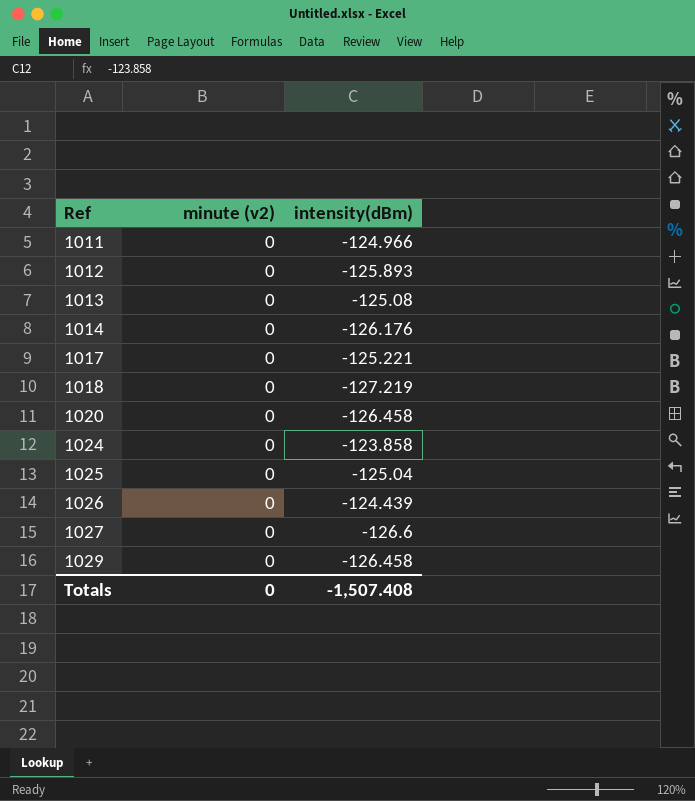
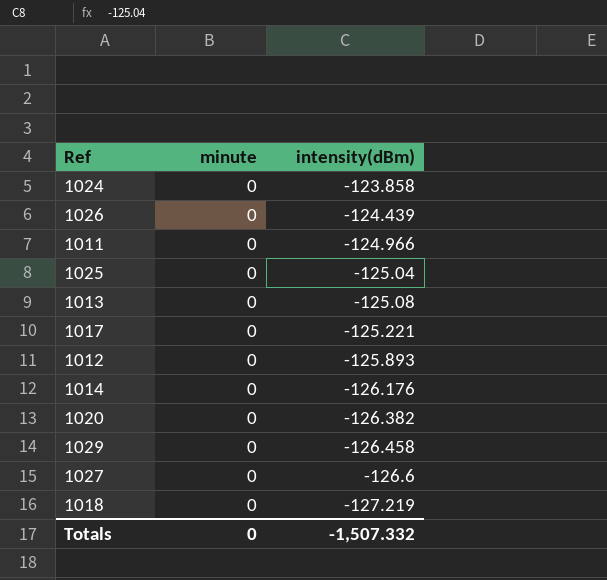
row order: Ref ascending -> intensity(dBm) descending
column name: minute (v2) -> minute
1020 | intensity(dBm): -126.458 -> -126.382
Totals | intensity(dBm): -1,507.408 -> -1,507.332

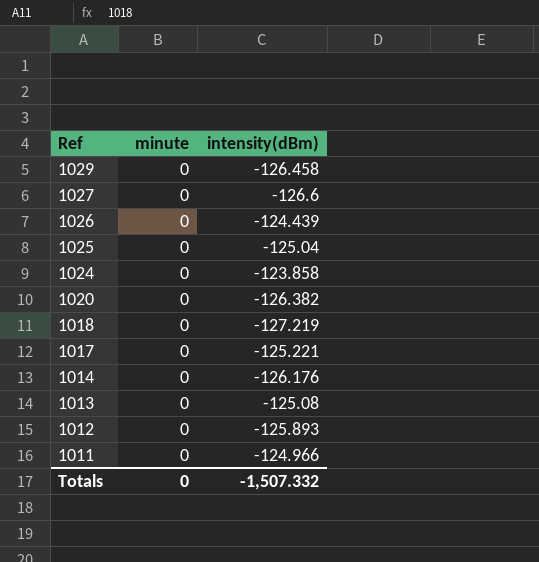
row order: intensity(dBm) descending -> Ref descending

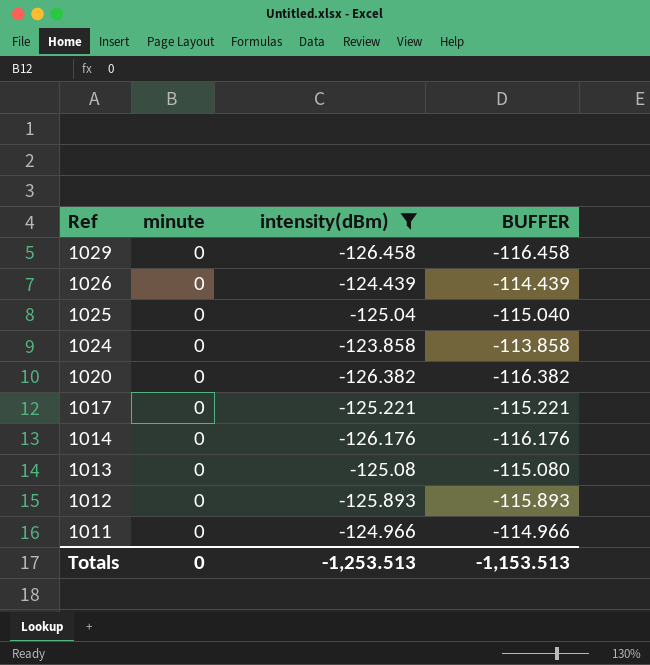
filter: none -> intensity(dBm) >= -126.458
column BUFFER | formula: none -> [intensity(dBm)] + 10
Totals | intensity(dBm): -1,507.332 -> -1,253.513

